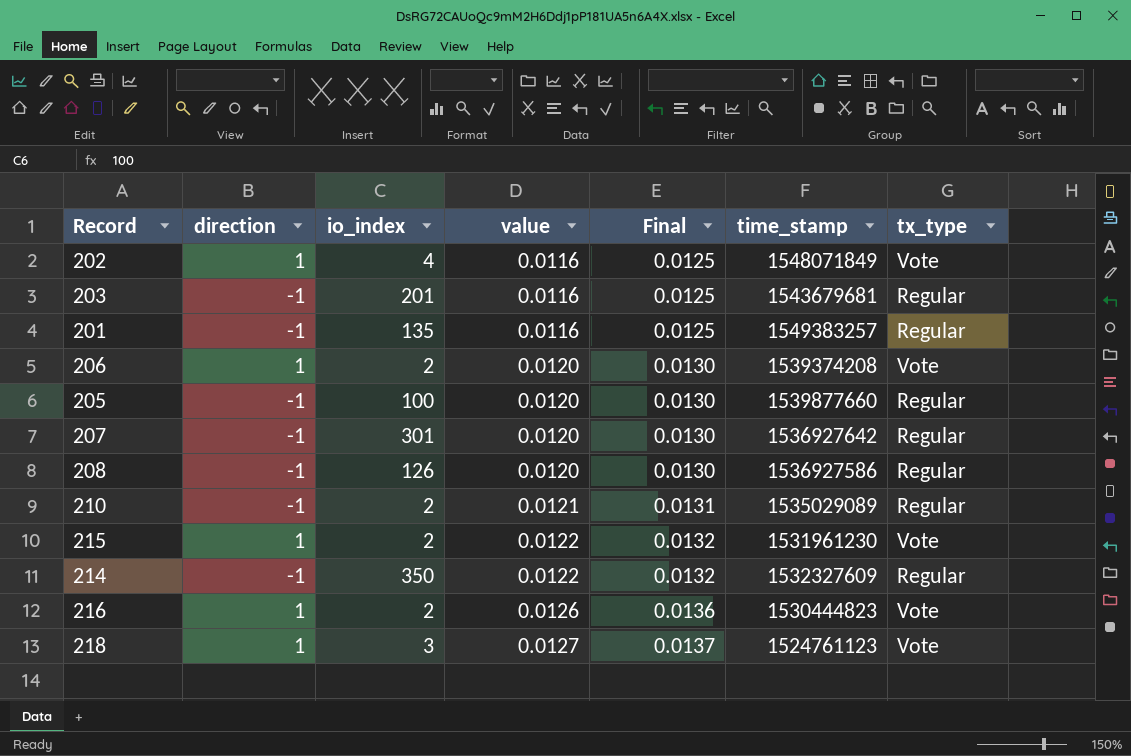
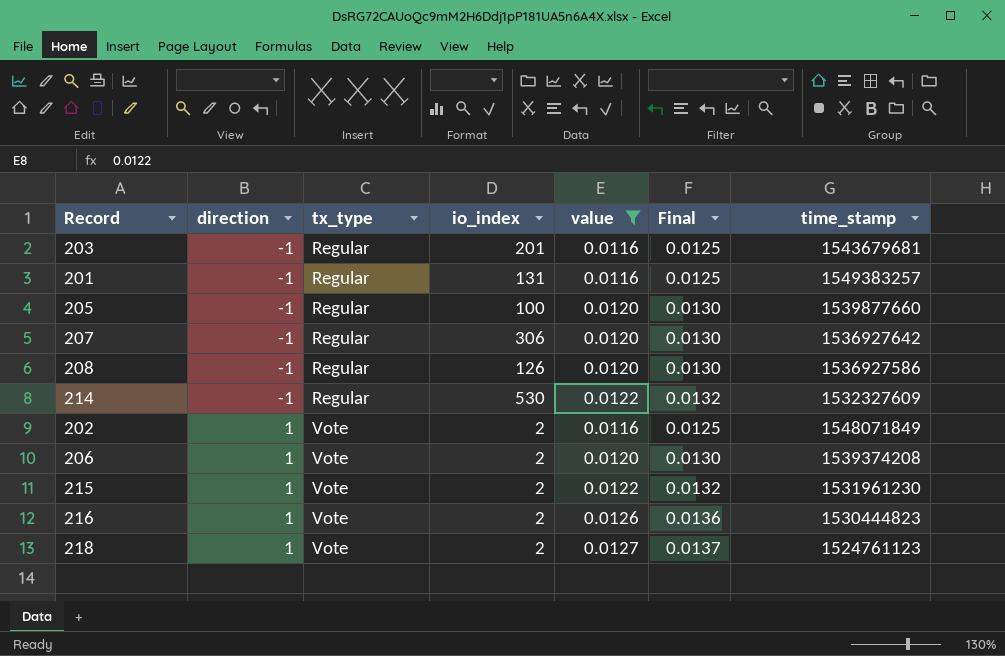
filter: none -> value != 0.0121
row order: value ascending -> direction ascending
column tx_type | position: 7 -> 3
201 | io_index: 135 -> 131
207 | io_index: 301 -> 306
214 | io_index: 350 -> 530
202 | io_index: 4 -> 2
218 | io_index: 3 -> 2

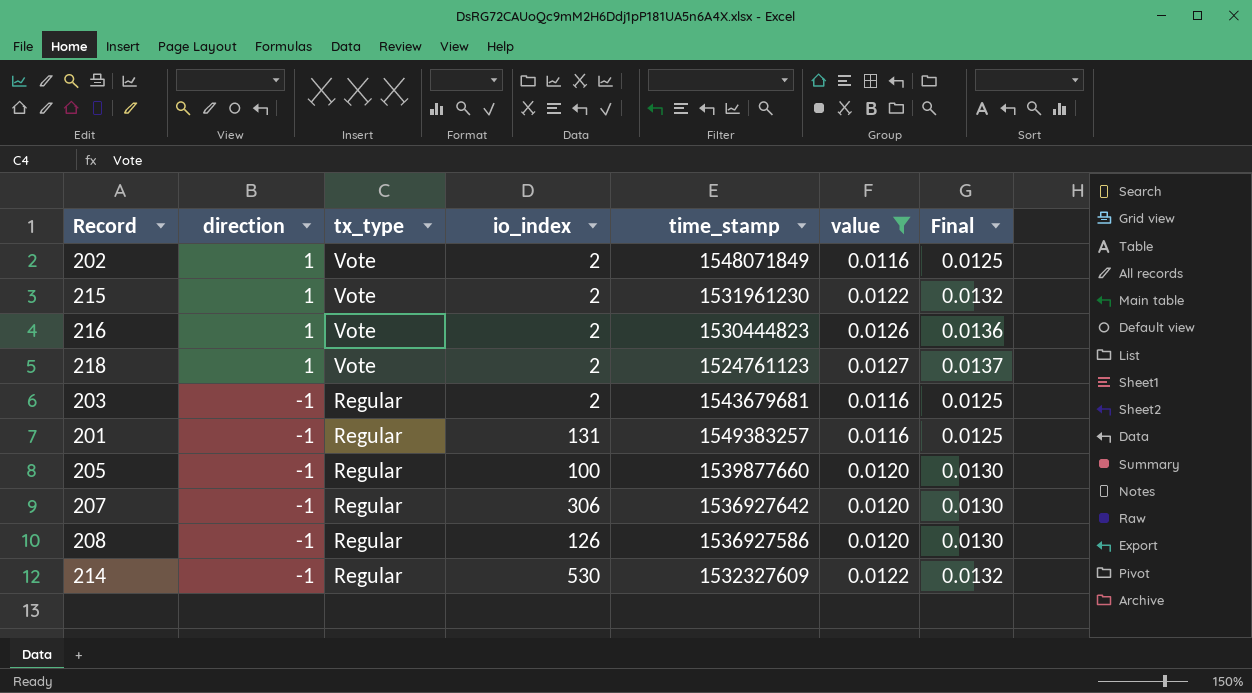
row order: direction ascending -> direction descending
column time_stamp | position: 7 -> 5
row 206: 1 | Vote | 2 | 0.0120 | 0.0130 | 1539374208 -> none
203 | io_index: 201 -> 2

